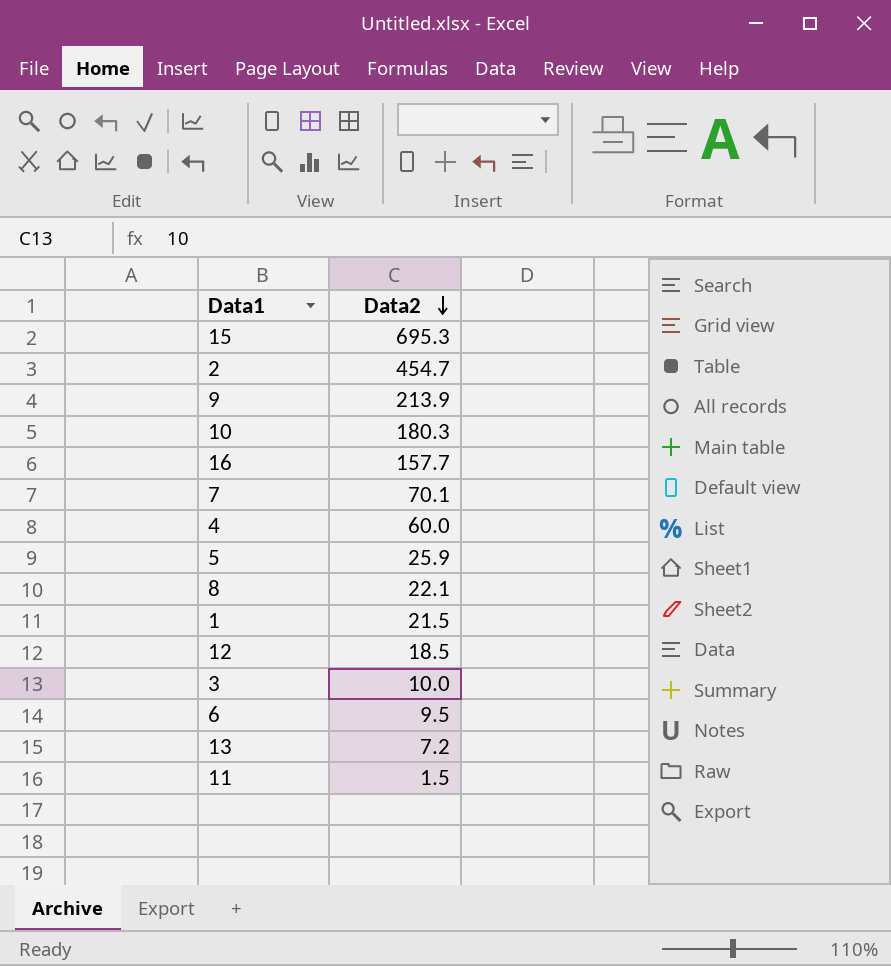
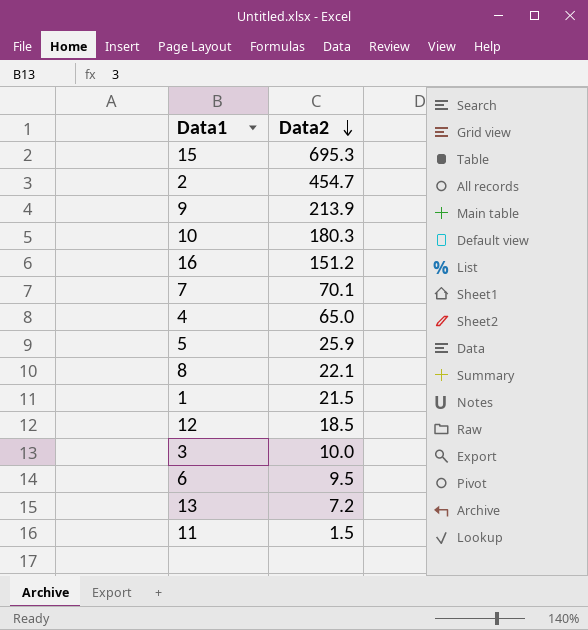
16 | Data2: 157.7 -> 151.2
4 | Data2: 60.0 -> 65.0

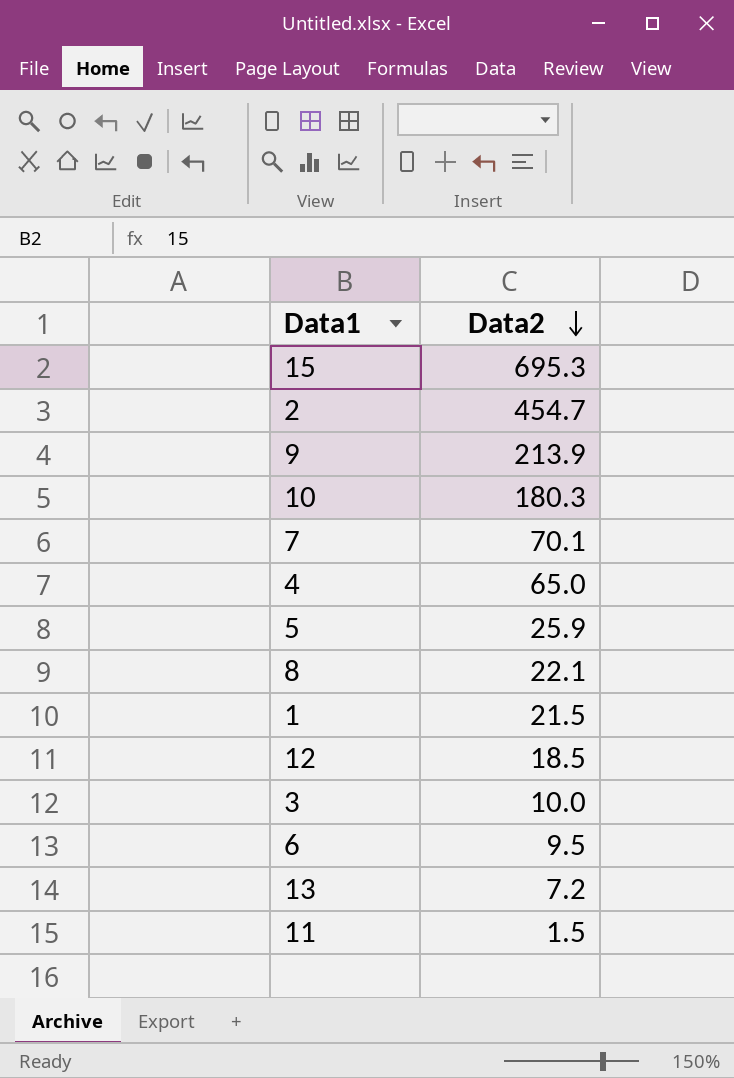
row 16: 151.2 -> none

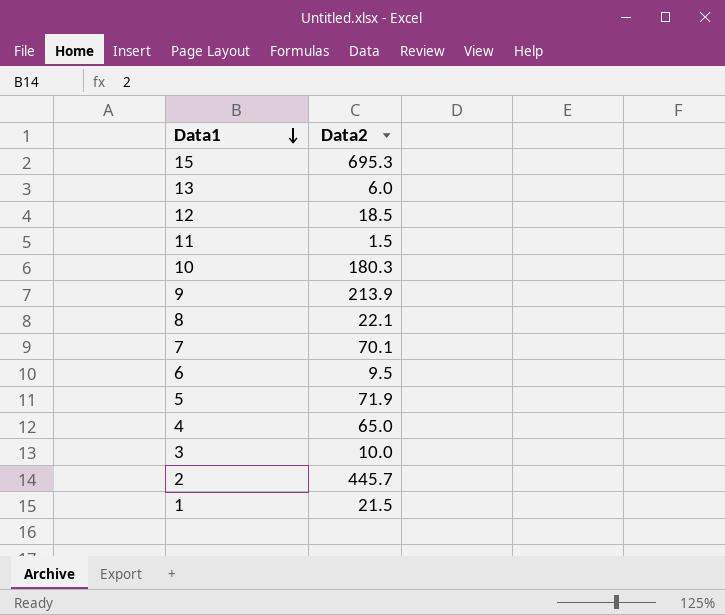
row order: Data2 descending -> Data1 descending
13 | Data2: 7.2 -> 6.0
5 | Data2: 25.9 -> 71.9
2 | Data2: 454.7 -> 445.7

